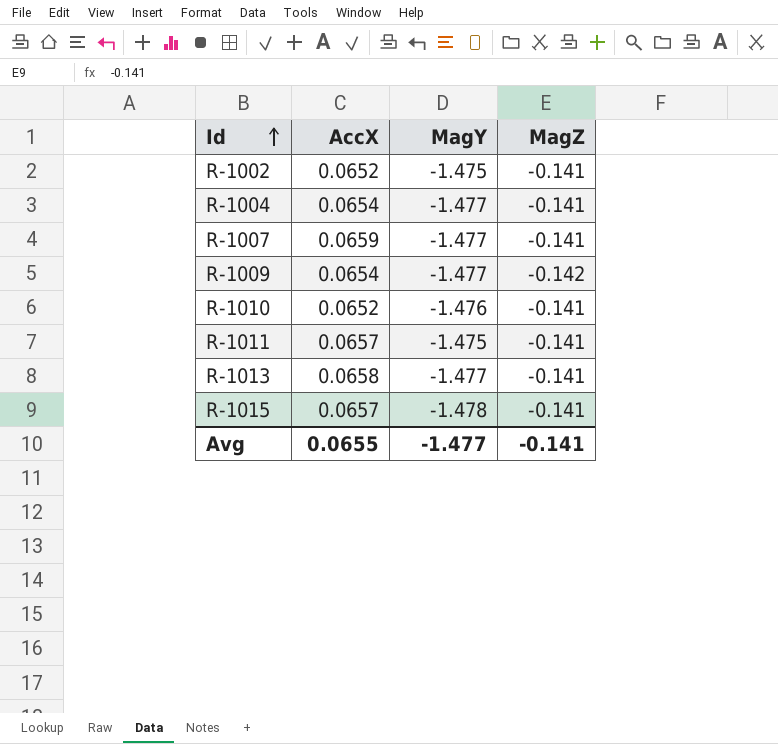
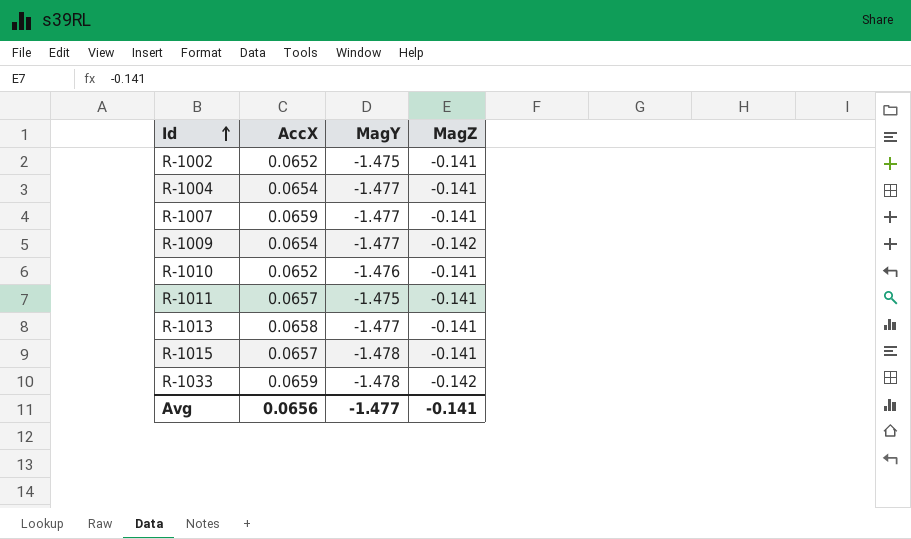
row R-1033: none -> 0.0659 | -1.478 | -0.142
Avg | AccX: 0.0655 -> 0.0656

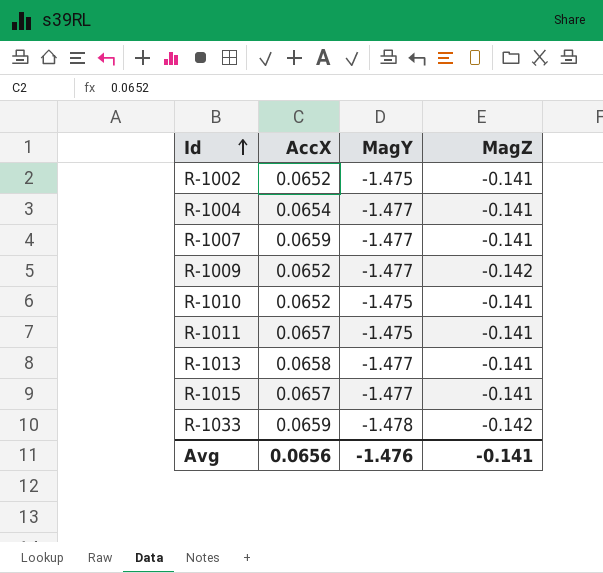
R-1009 | AccX: 0.0654 -> 0.0652
R-1010 | MagY: -1.476 -> -1.475
R-1015 | MagY: -1.478 -> -1.477
Avg | MagY: -1.477 -> -1.476

